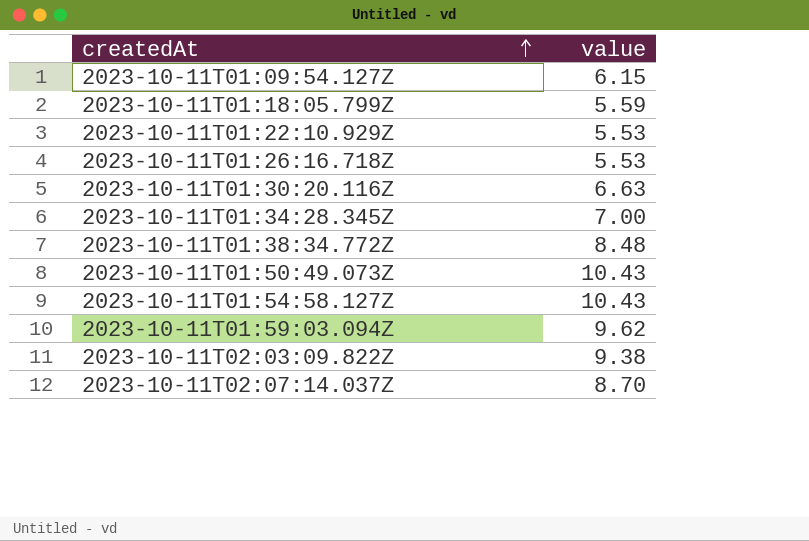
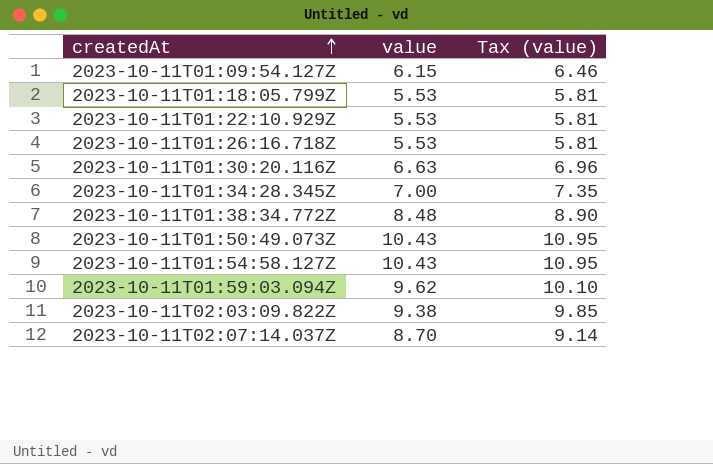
column Tax (value) | formula: none -> [value] * 1.05
2023-10-11T01:18:05.799Z | value: 5.59 -> 5.53

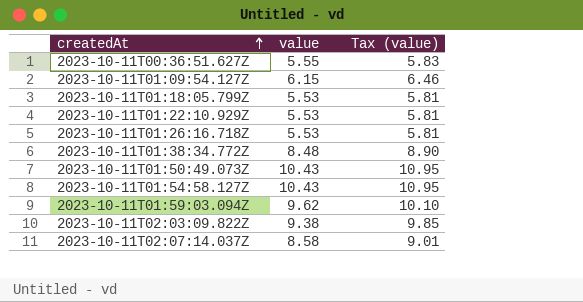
row 2023-10-11T01:30:20.116Z: 6.63 | 6.96 -> none
row 2023-10-11T01:34:28.345Z: 7.00 | 7.35 -> none
row 2023-10-11T00:36:51.627Z: none -> 5.55 | 5.83
2023-10-11T02:07:14.037Z | value: 8.70 -> 8.58
2023-10-11T02:07:14.037Z | Tax (value): 9.14 -> 9.01

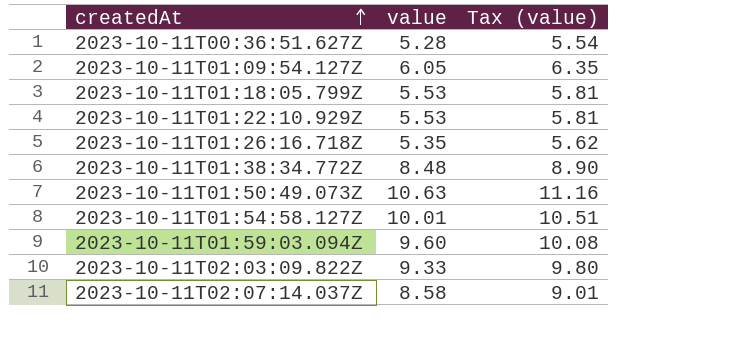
2023-10-11T00:36:51.627Z | value: 5.55 -> 5.28
2023-10-11T00:36:51.627Z | Tax (value): 5.83 -> 5.54
2023-10-11T01:09:54.127Z | value: 6.15 -> 6.05
2023-10-11T01:09:54.127Z | Tax (value): 6.46 -> 6.35
2023-10-11T01:26:16.718Z | value: 5.53 -> 5.35
2023-10-11T01:26:16.718Z | Tax (value): 5.81 -> 5.62
2023-10-11T01:50:49.073Z | value: 10.43 -> 10.63
2023-10-11T01:50:49.073Z | Tax (value): 10.95 -> 11.16
2023-10-11T01:54:58.127Z | value: 10.43 -> 10.01
2023-10-11T01:54:58.127Z | Tax (value): 10.95 -> 10.51
2023-10-11T01:59:03.094Z | value: 9.62 -> 9.60
2023-10-11T01:59:03.094Z | Tax (value): 10.10 -> 10.08
2023-10-11T02:03:09.822Z | value: 9.38 -> 9.33
2023-10-11T02:03:09.822Z | Tax (value): 9.85 -> 9.80

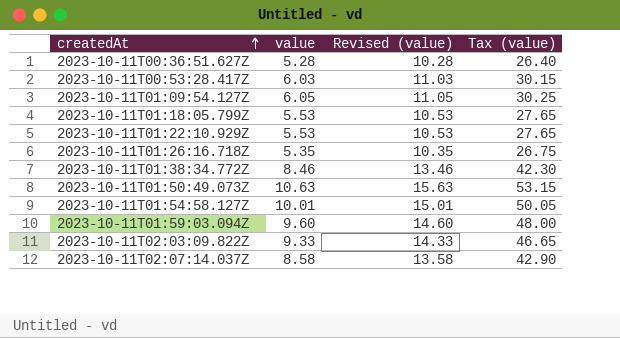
column Revised (value) | formula: none -> [value] + 5
column Tax (value) | formula: [value] * 1.05 -> [value] * 5
row 2023-10-11T00:53:28.417Z: none -> 6.03 | 11.03 | 30.15
2023-10-11T01:38:34.772Z | value: 8.48 -> 8.46

